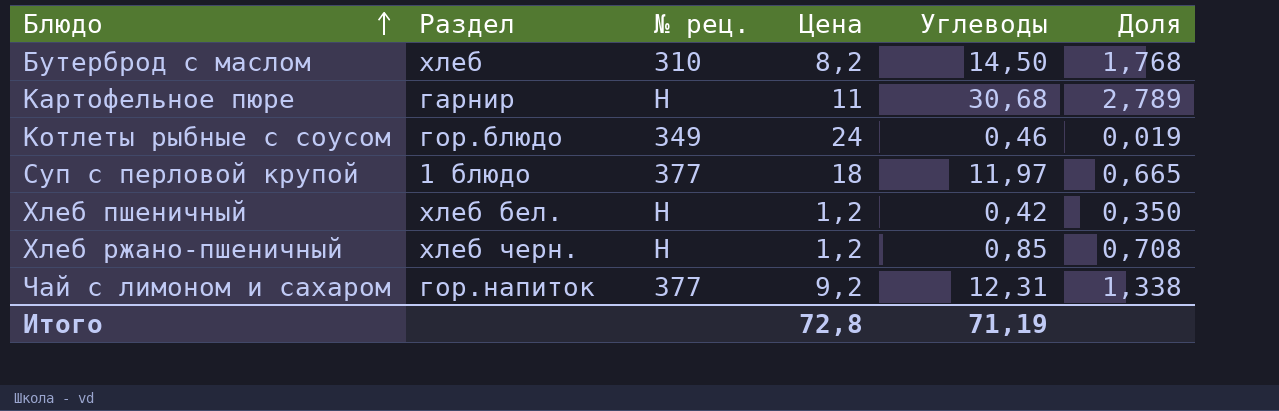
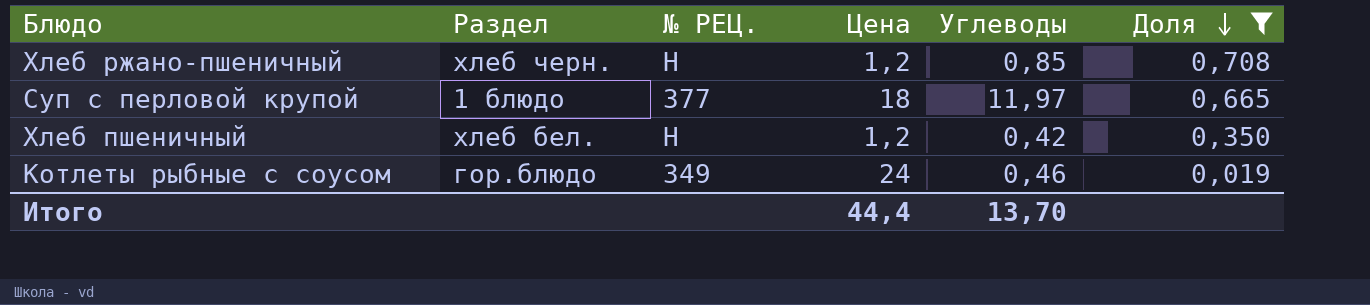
filter: none -> Доля <= 0,708
row order: Блюдо ascending -> Доля descending
column name: № рец. -> № РЕЦ.
Итого | Цена: 72,8 -> 44,4
Итого | Углеводы: 71,19 -> 13,70

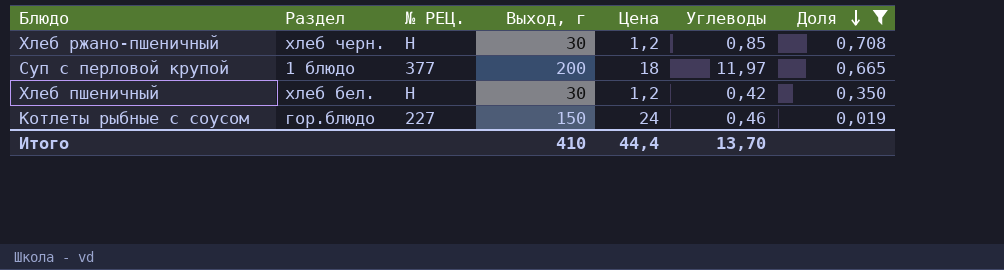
column Выход, г | position: none -> 4
Котлеты рыбные с соусом | № РЕЦ.: 349 -> 227

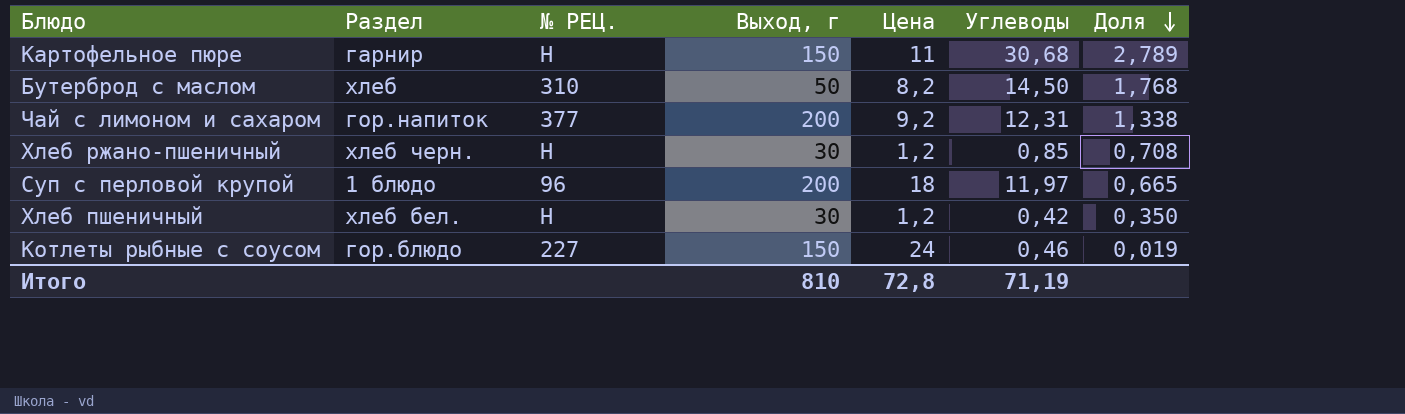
filter: Доля <= 0,708 -> none
Суп с перловой крупой | № РЕЦ.: 377 -> 96
Итого | Выход, г: 410 -> 810
Итого | Цена: 44,4 -> 72,8
Итого | Углеводы: 13,70 -> 71,19

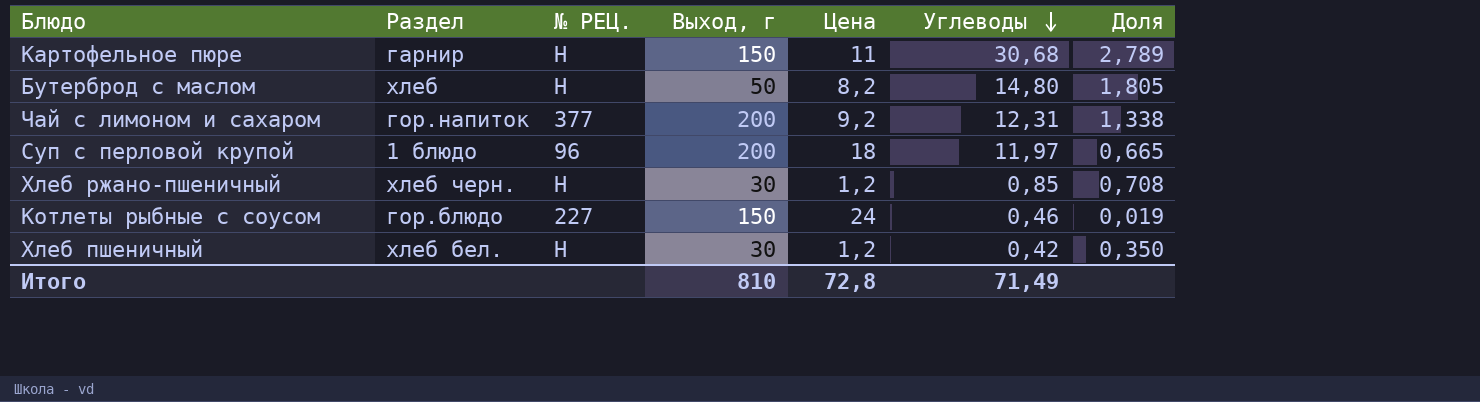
row order: Доля descending -> Углеводы descending
Бутерброд с маслом | № РЕЦ.: 310 -> Н
Бутерброд с маслом | Углеводы: 14,50 -> 14,80
Бутерброд с маслом | Доля: 1,768 -> 1,805
Итого | Углеводы: 71,19 -> 71,49

